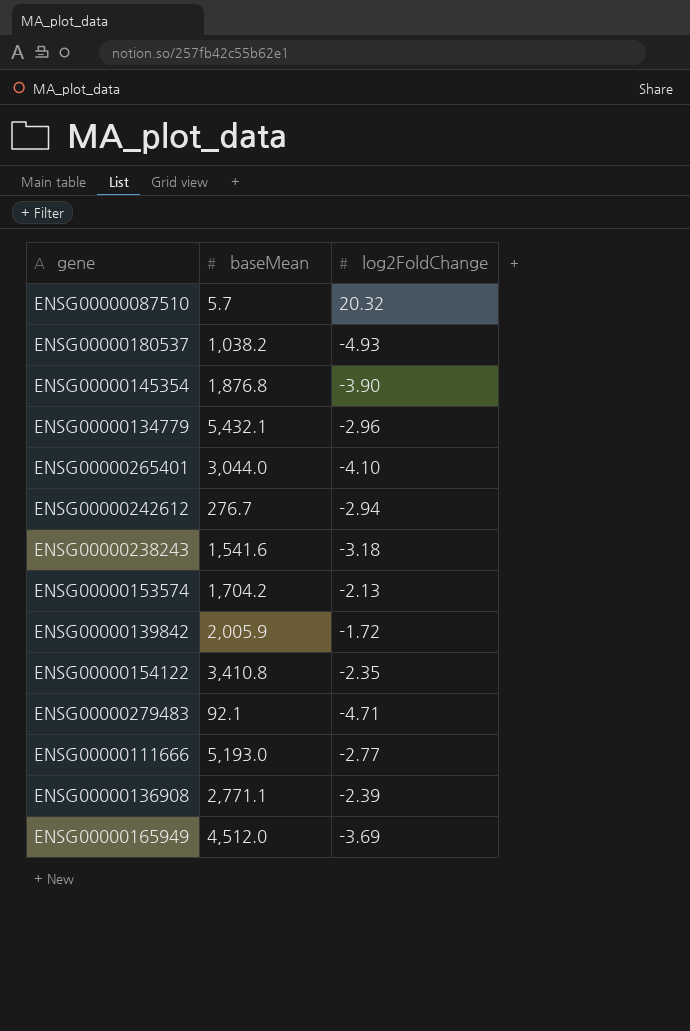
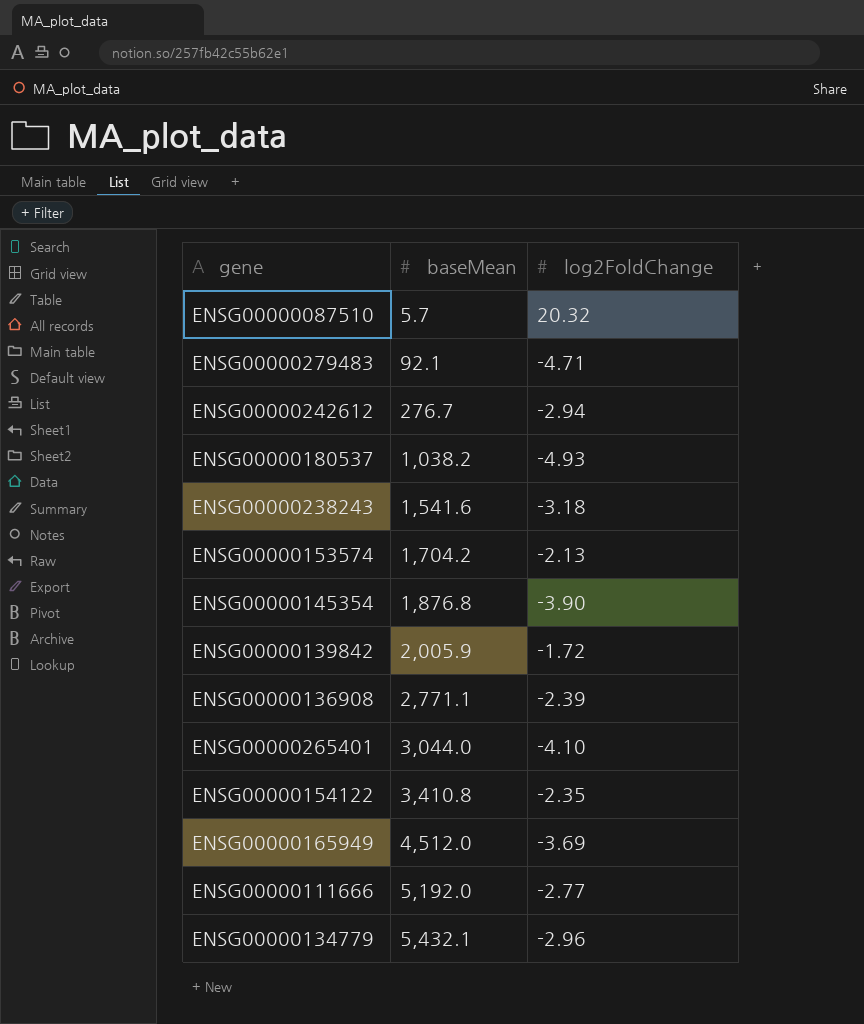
row order: none -> baseMean ascending
ENSG00000111666 | baseMean: 5,193.0 -> 5,192.0

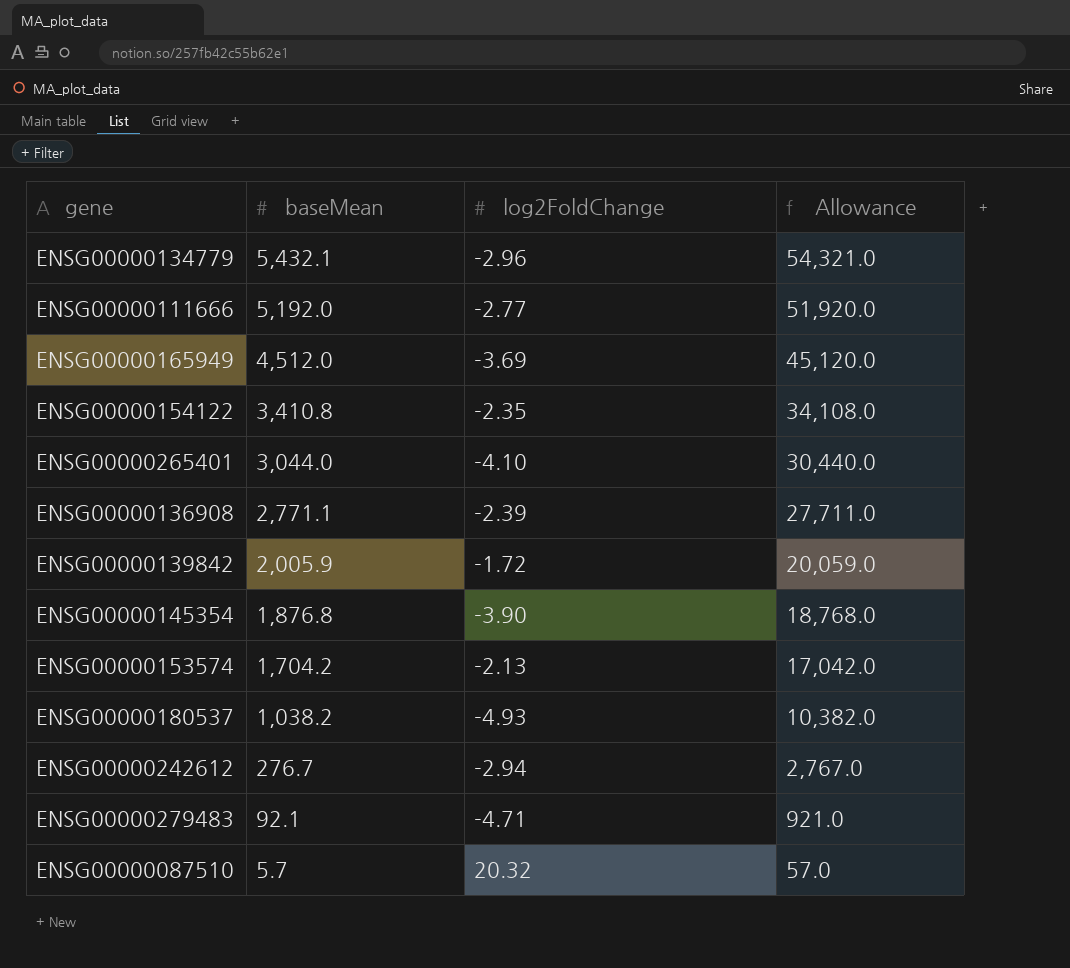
row order: baseMean ascending -> baseMean descending
column Allowance | formula: none -> [baseMean] * 10
row ENSG00000238243: 1,541.6 | -3.18 -> none

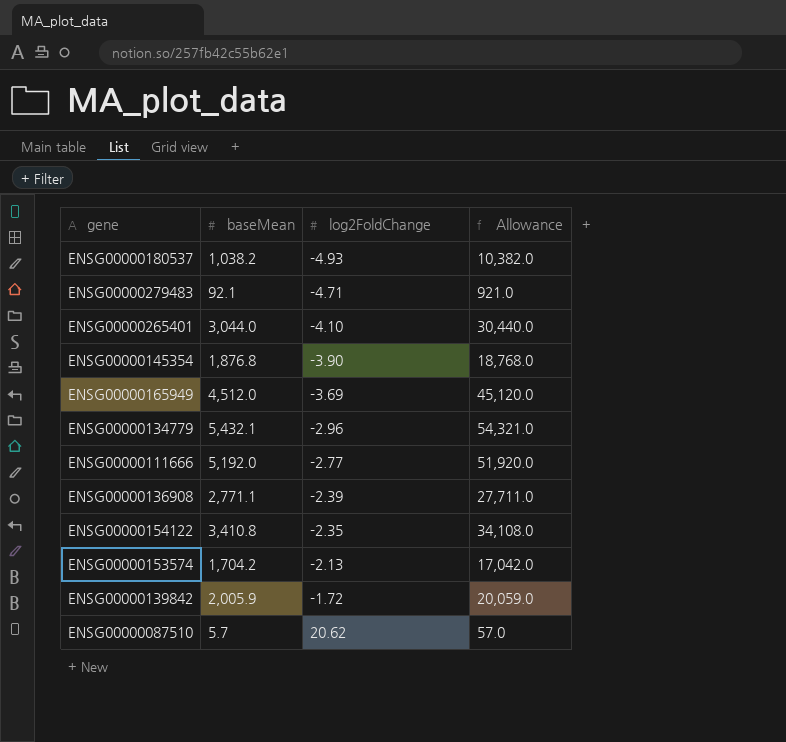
row order: baseMean descending -> log2FoldChange ascending
row ENSG00000242612: 276.7 | -2.94 | 2,767.0 -> none
ENSG00000087510 | log2FoldChange: 20.32 -> 20.62

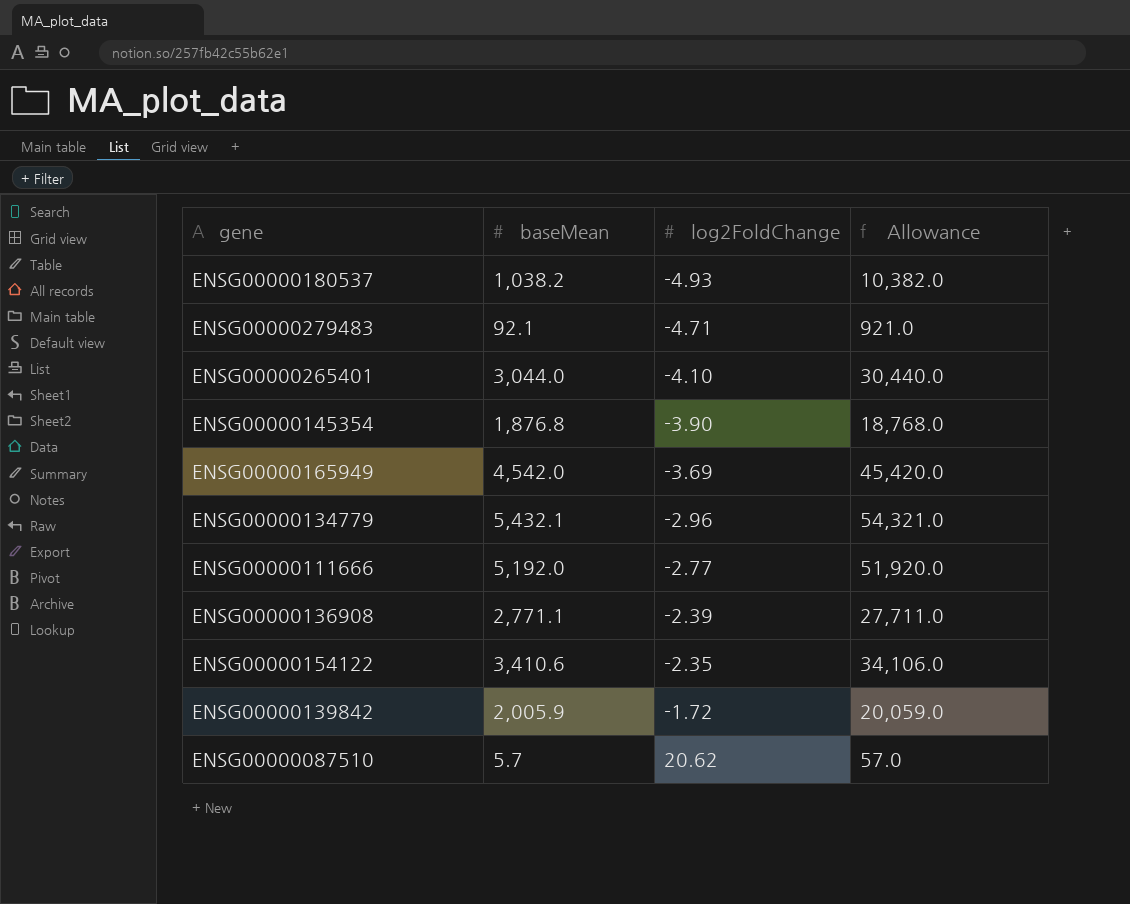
row ENSG00000153574: 1,704.2 | -2.13 | 17,042.0 -> none
ENSG00000165949 | baseMean: 4,512.0 -> 4,542.0
ENSG00000165949 | Allowance: 45,120.0 -> 45,420.0
ENSG00000154122 | baseMean: 3,410.8 -> 3,410.6
ENSG00000154122 | Allowance: 34,108.0 -> 34,106.0

